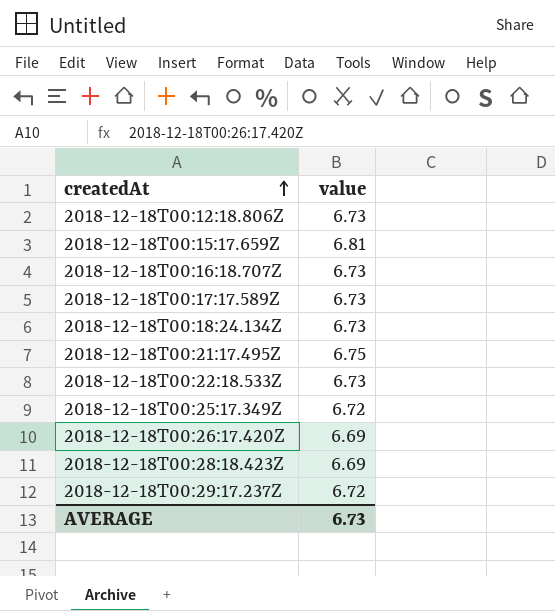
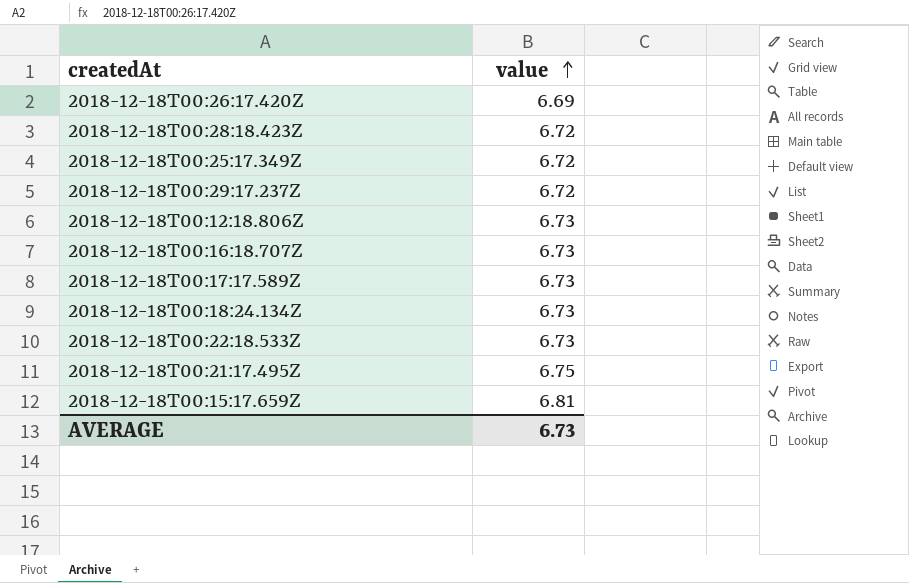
row order: createdAt ascending -> value ascending
2018-12-18T00:28:18.423Z | value: 6.69 -> 6.72

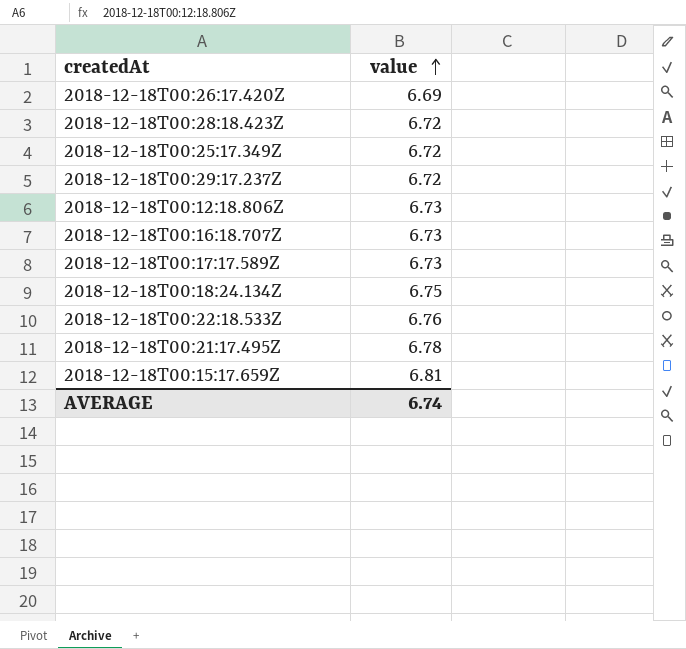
2018-12-18T00:18:24.134Z | value: 6.73 -> 6.75
2018-12-18T00:22:18.533Z | value: 6.73 -> 6.76
2018-12-18T00:21:17.495Z | value: 6.75 -> 6.78
AVERAGE | value: 6.73 -> 6.74

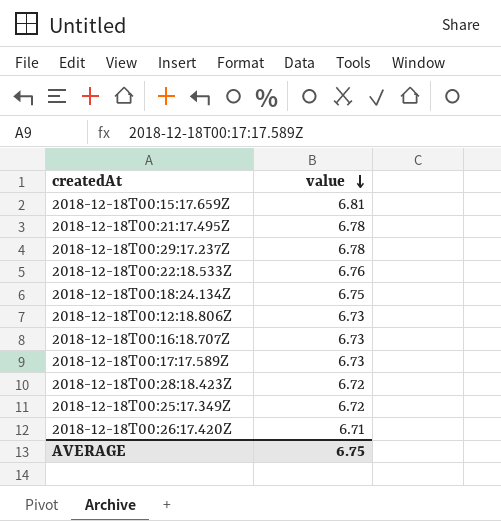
row order: value ascending -> value descending
2018-12-18T00:29:17.237Z | value: 6.72 -> 6.78
2018-12-18T00:26:17.420Z | value: 6.69 -> 6.71
AVERAGE | value: 6.74 -> 6.75

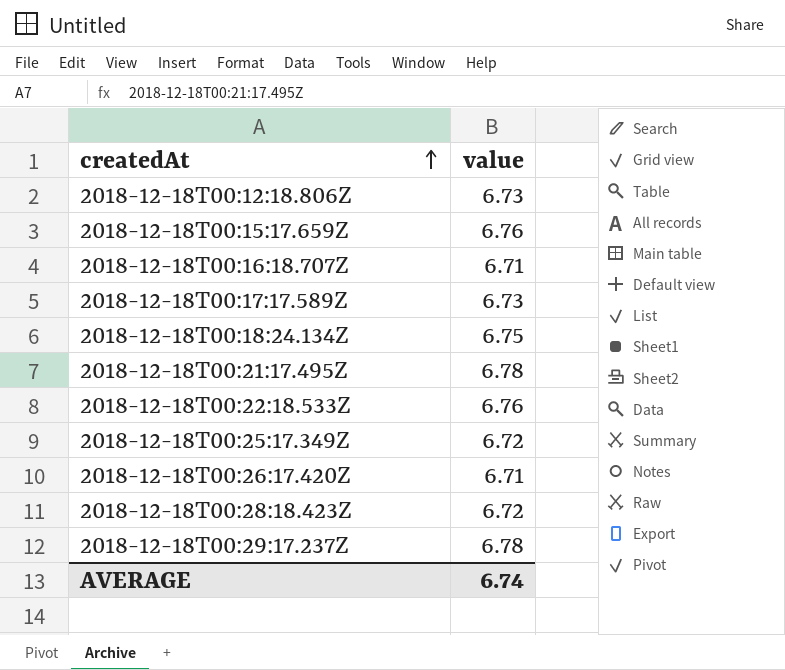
row order: value descending -> createdAt ascending
2018-12-18T00:15:17.659Z | value: 6.81 -> 6.76
2018-12-18T00:16:18.707Z | value: 6.73 -> 6.71
AVERAGE | value: 6.75 -> 6.74

